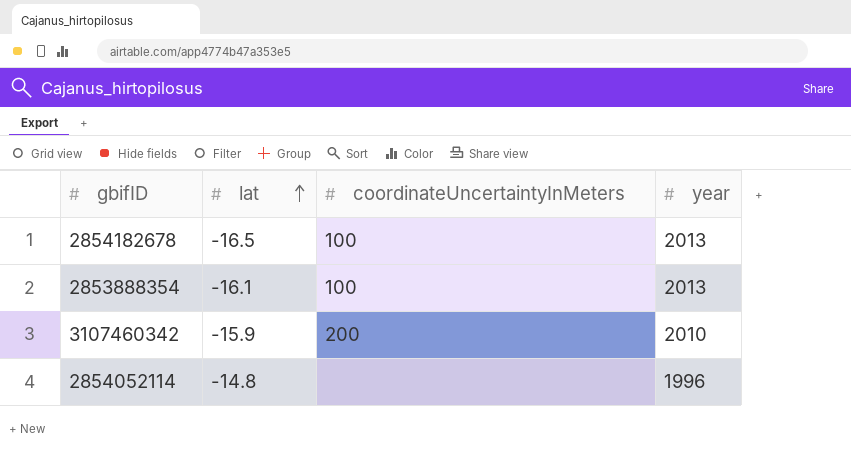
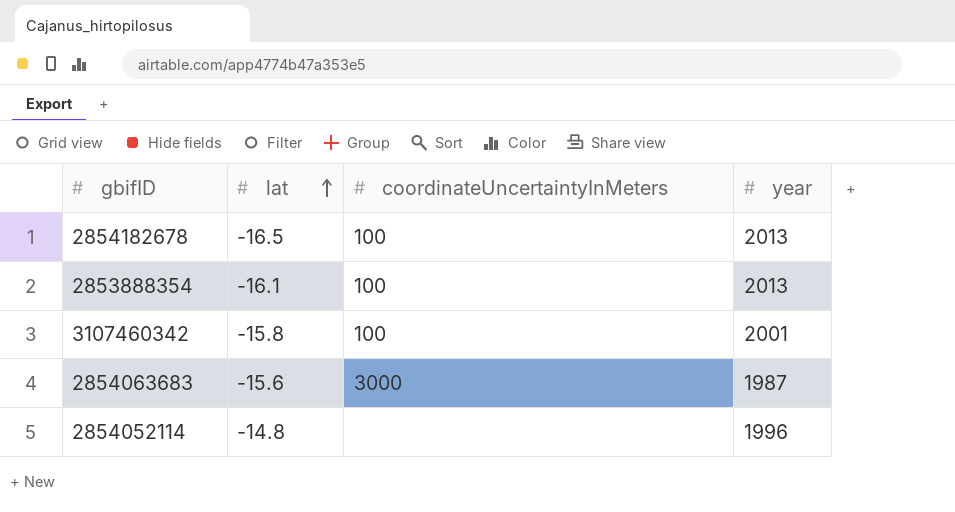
3107460342 | lat: -15.9 -> -15.8
3107460342 | coordinateUncertaintyInMeters: 200 -> 100
3107460342 | year: 2010 -> 2001
row 2854063683: none -> -15.6 | 3000 | 1987

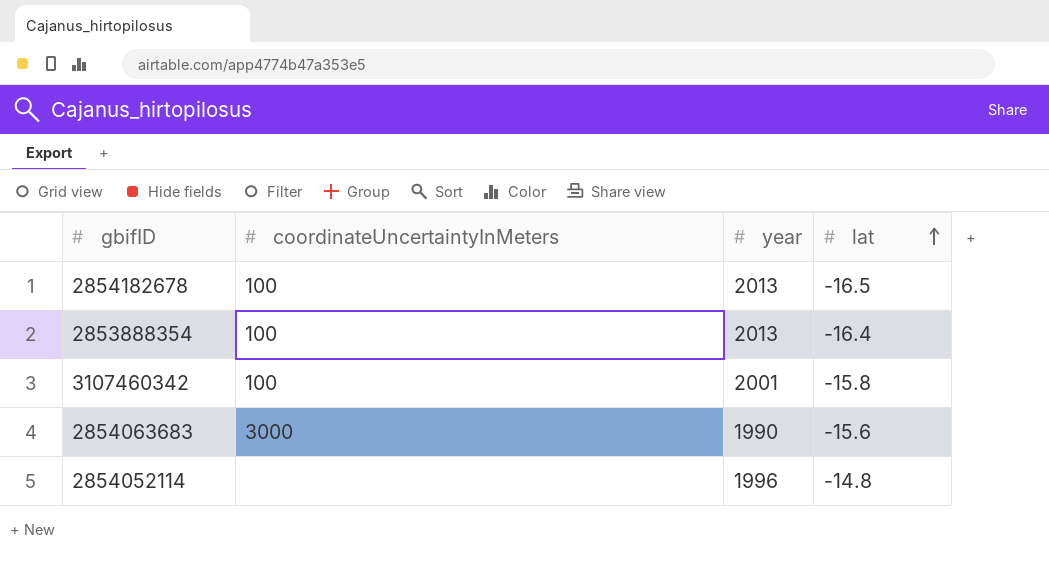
column lat | position: 2 -> 4
2853888354 | lat: -16.1 -> -16.4
2854063683 | year: 1987 -> 1990

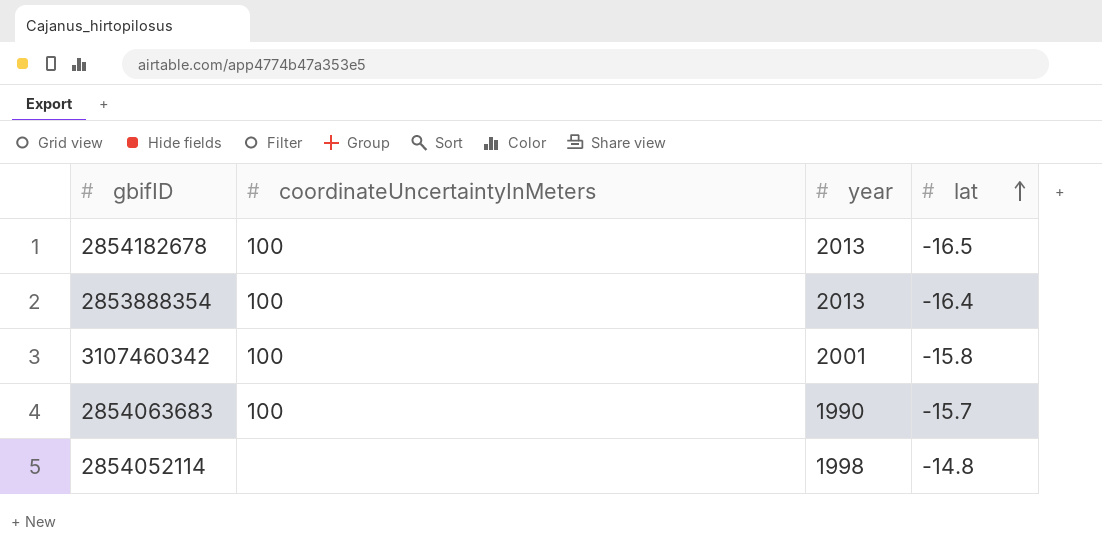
2854063683 | coordinateUncertaintyInMeters: 3000 -> 100
2854063683 | lat: -15.6 -> -15.7
2854052114 | year: 1996 -> 1998

